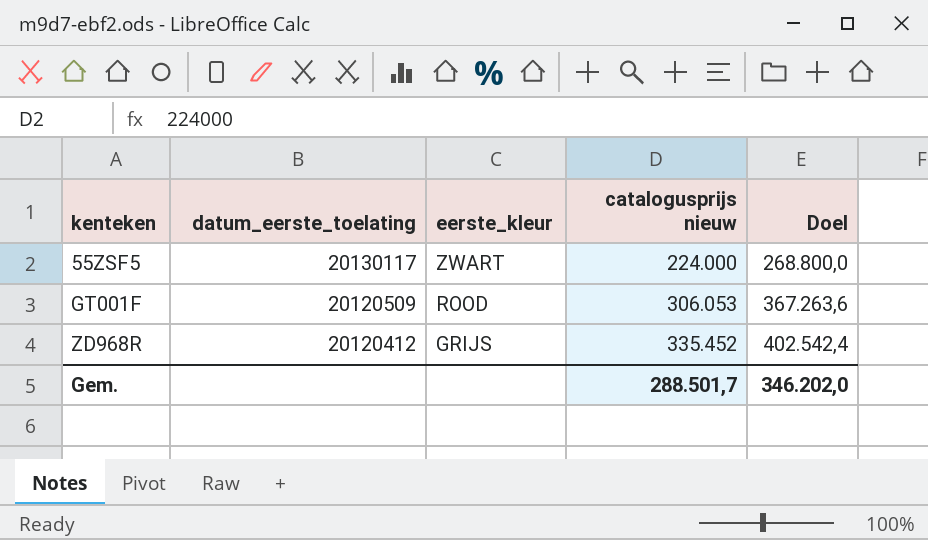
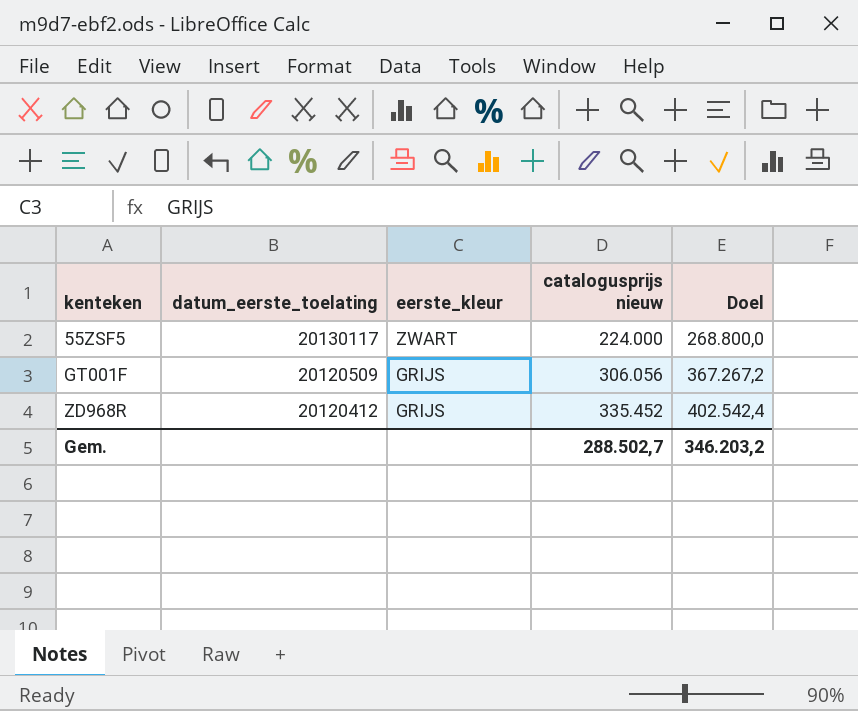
GT001F | eerste_kleur: ROOD -> GRIJS
GT001F | catalogusprijs nieuw: 306.053 -> 306.056
GT001F | Doel: 367.263,6 -> 367.267,2
Gem. | catalogusprijs nieuw: 288.501,7 -> 288.502,7
Gem. | Doel: 346.202,0 -> 346.203,2

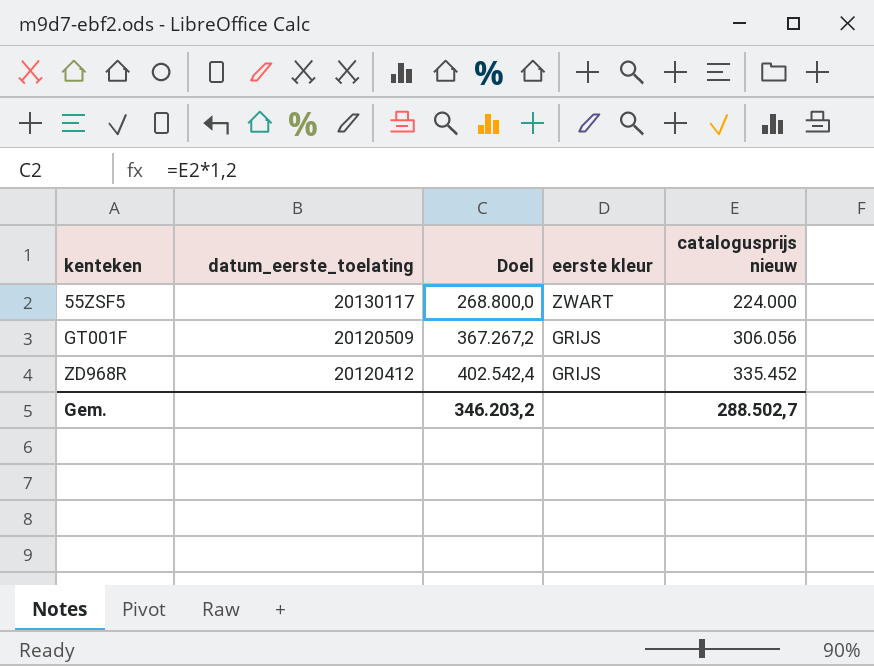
column Doel | position: 5 -> 3
column name: eerste_kleur -> eerste kleur

